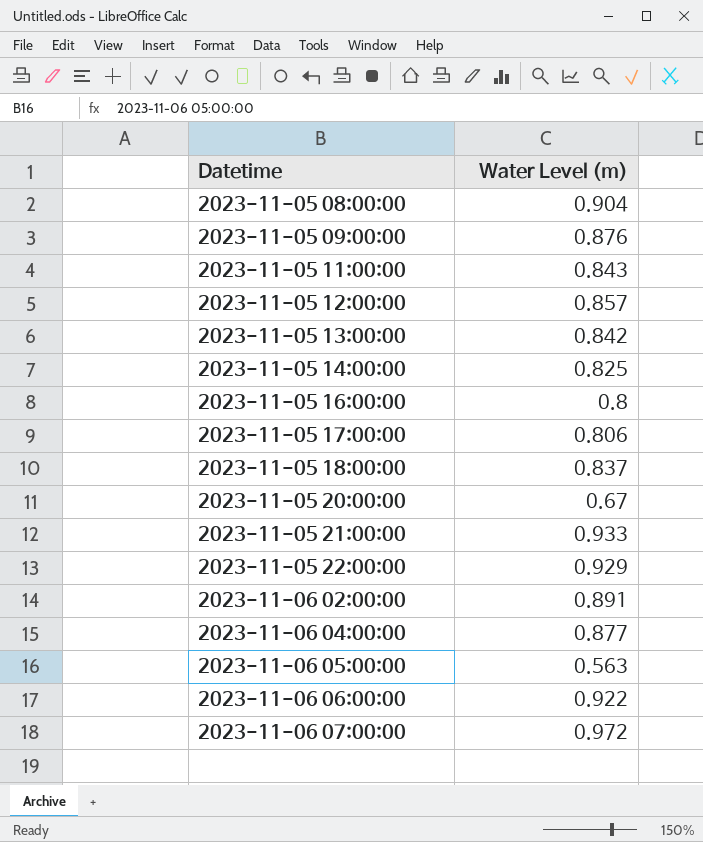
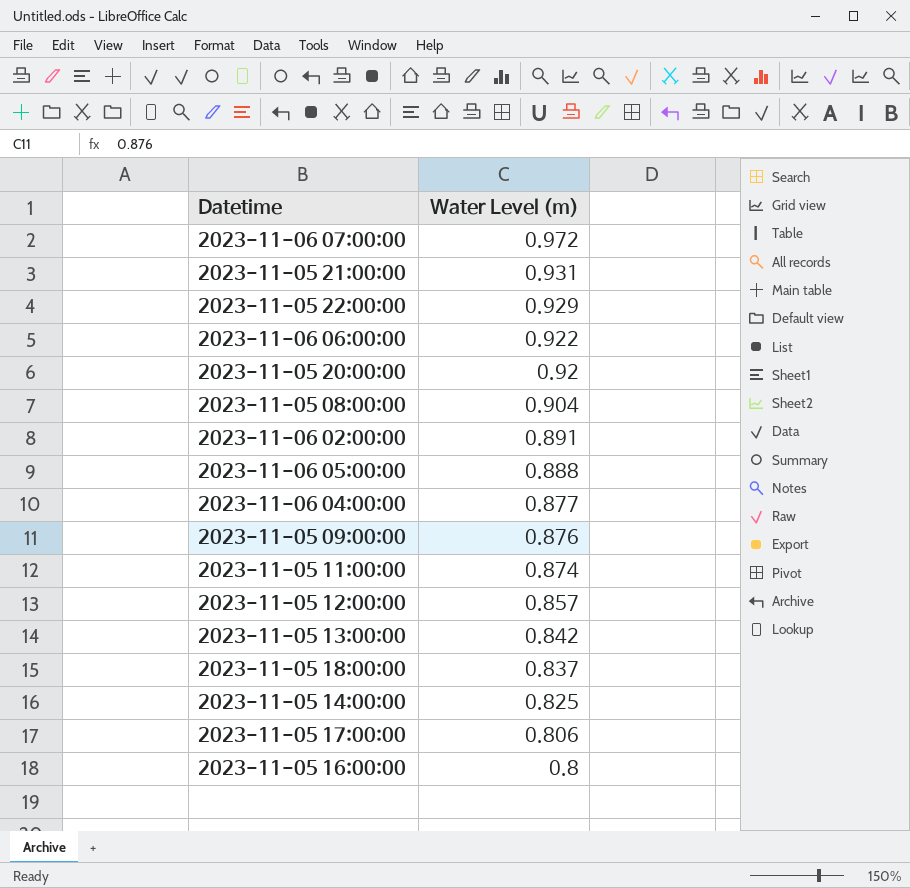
row order: Datetime ascending -> Water Level (m) descending
2023-11-05 21:00:00 | Water Level (m): 0.933 -> 0.931
2023-11-05 20:00:00 | Water Level (m): 0.67 -> 0.92
2023-11-06 05:00:00 | Water Level (m): 0.563 -> 0.888
2023-11-05 11:00:00 | Water Level (m): 0.843 -> 0.874

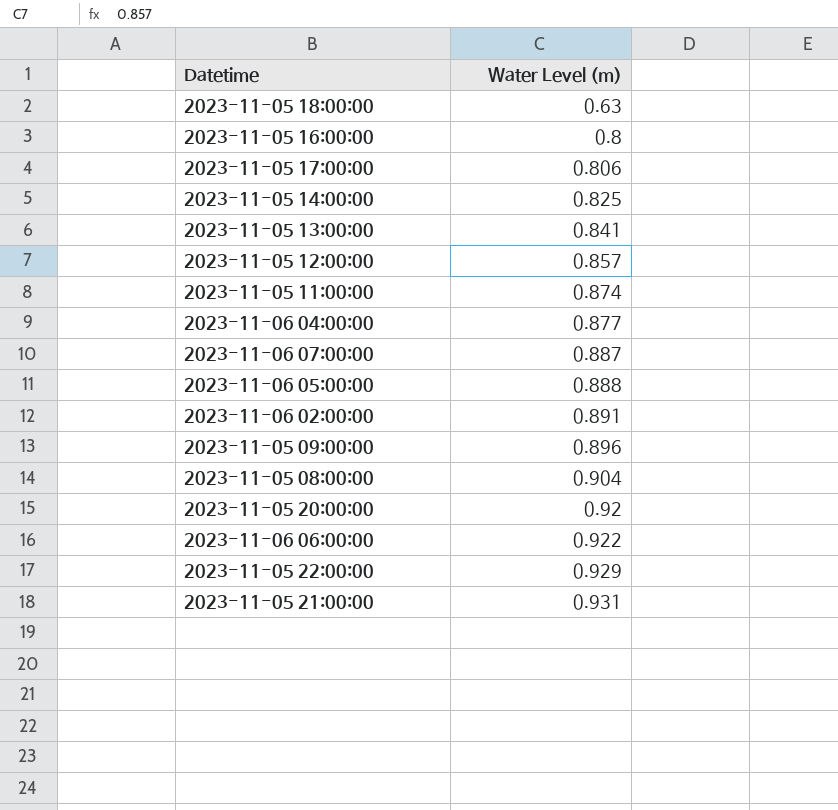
row order: Water Level (m) descending -> Water Level (m) ascending
2023-11-05 18:00:00 | Water Level (m): 0.837 -> 0.63
2023-11-05 13:00:00 | Water Level (m): 0.842 -> 0.841
2023-11-06 07:00:00 | Water Level (m): 0.972 -> 0.887
2023-11-05 09:00:00 | Water Level (m): 0.876 -> 0.896

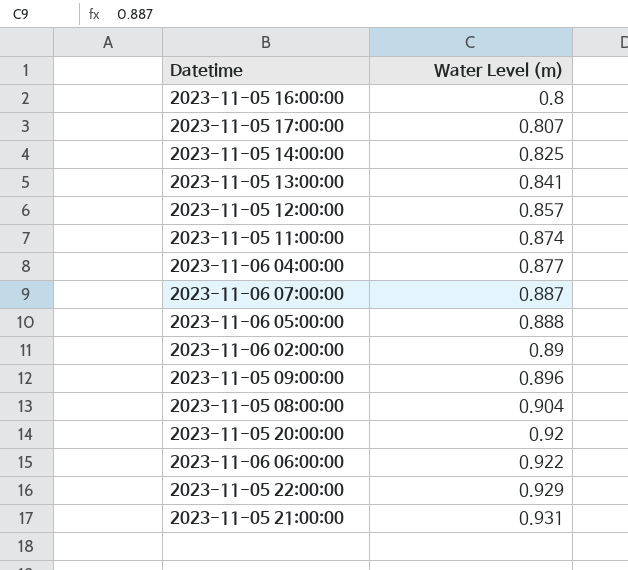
row 2023-11-05 18:00:00: 0.63 -> none
2023-11-05 17:00:00 | Water Level (m): 0.806 -> 0.807
2023-11-06 02:00:00 | Water Level (m): 0.891 -> 0.89

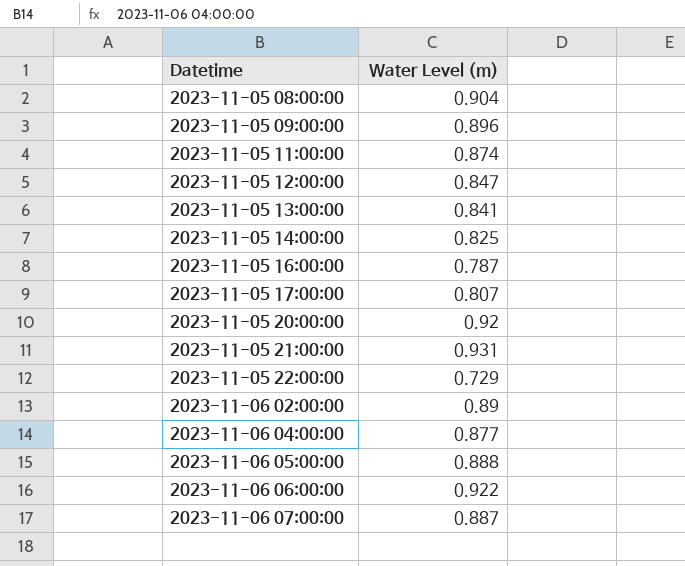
row order: Water Level (m) ascending -> Datetime ascending
2023-11-05 12:00:00 | Water Level (m): 0.857 -> 0.847
2023-11-05 16:00:00 | Water Level (m): 0.8 -> 0.787
2023-11-05 22:00:00 | Water Level (m): 0.929 -> 0.729

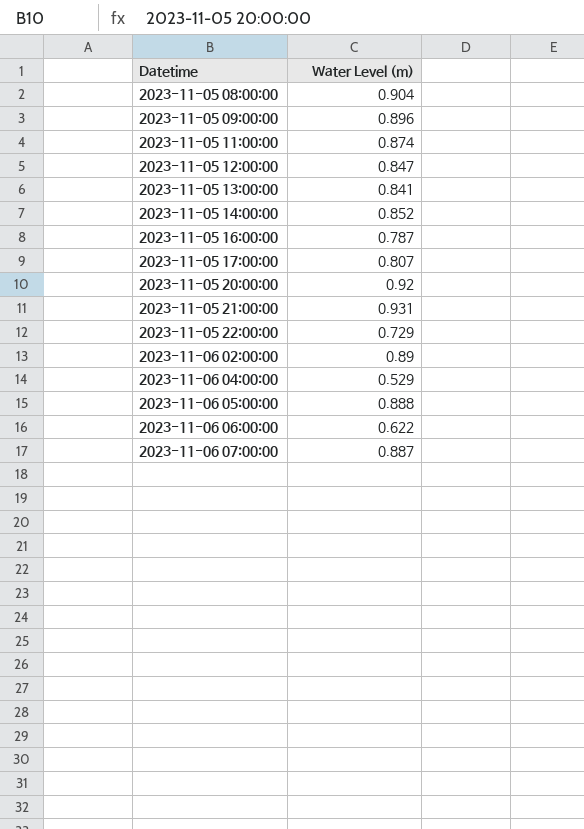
2023-11-05 14:00:00 | Water Level (m): 0.825 -> 0.852
2023-11-06 04:00:00 | Water Level (m): 0.877 -> 0.529
2023-11-06 06:00:00 | Water Level (m): 0.922 -> 0.622

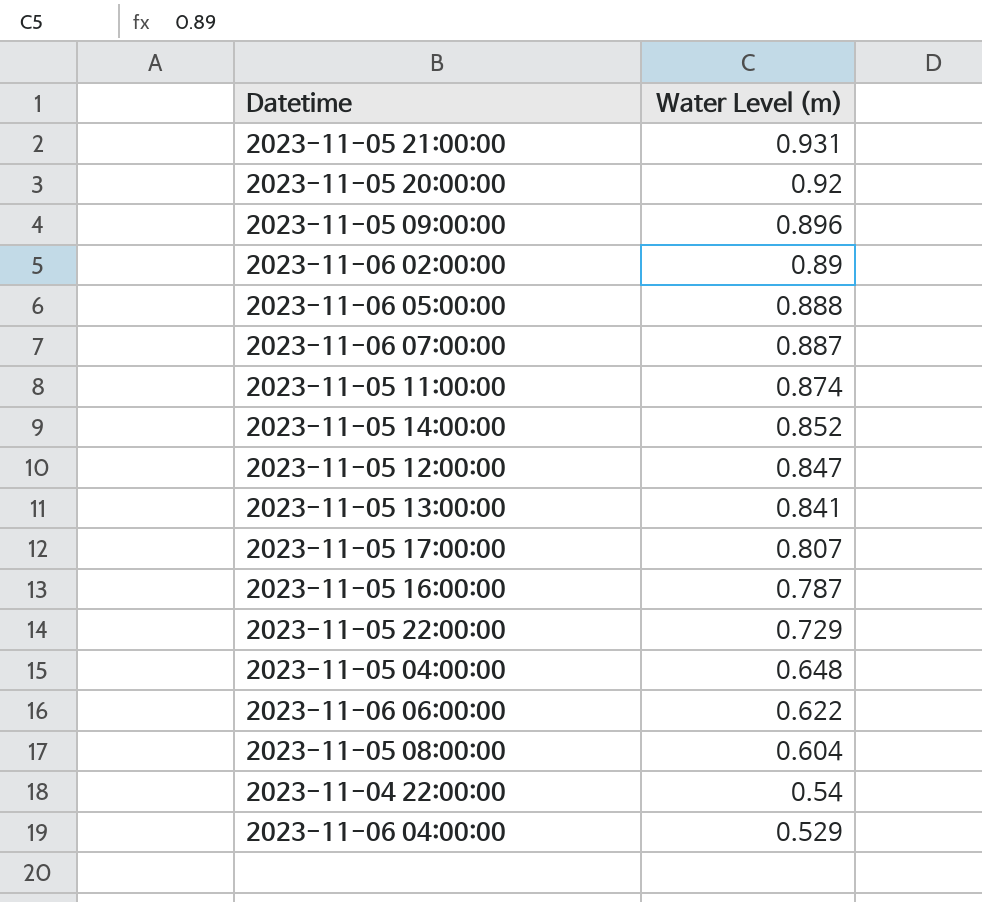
row order: Datetime ascending -> Water Level (m) descending
row 2023-11-05 04:00:00: none -> 0.648
2023-11-05 08:00:00 | Water Level (m): 0.904 -> 0.604
row 2023-11-04 22:00:00: none -> 0.54

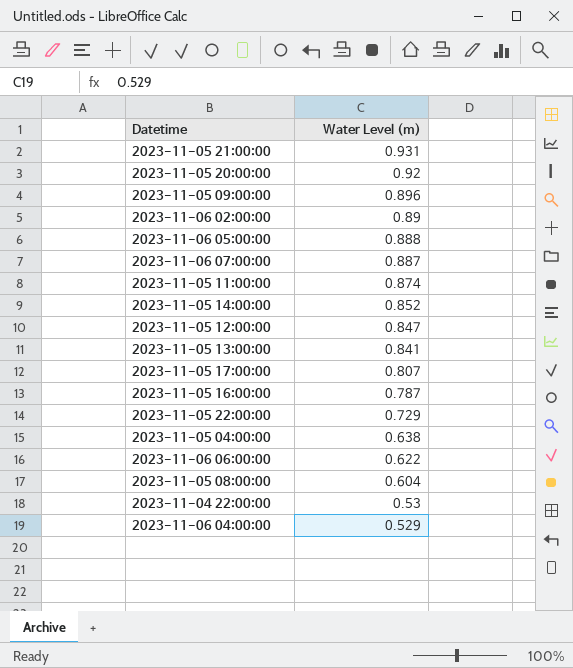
2023-11-05 04:00:00 | Water Level (m): 0.648 -> 0.638
2023-11-04 22:00:00 | Water Level (m): 0.54 -> 0.53

